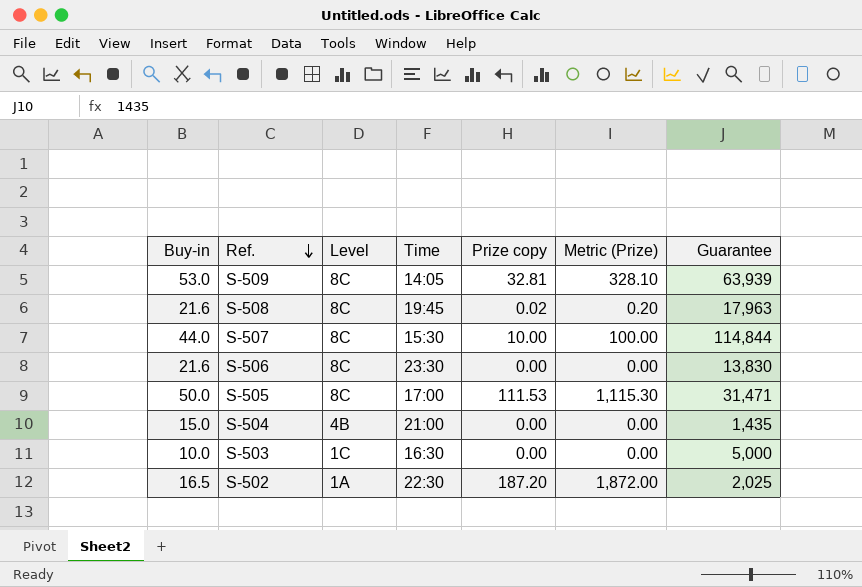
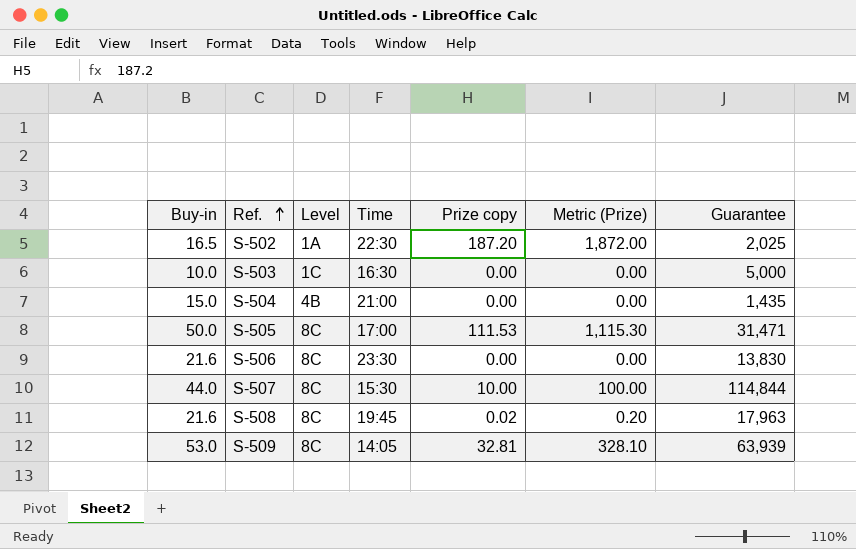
row order: Ref. descending -> Ref. ascending

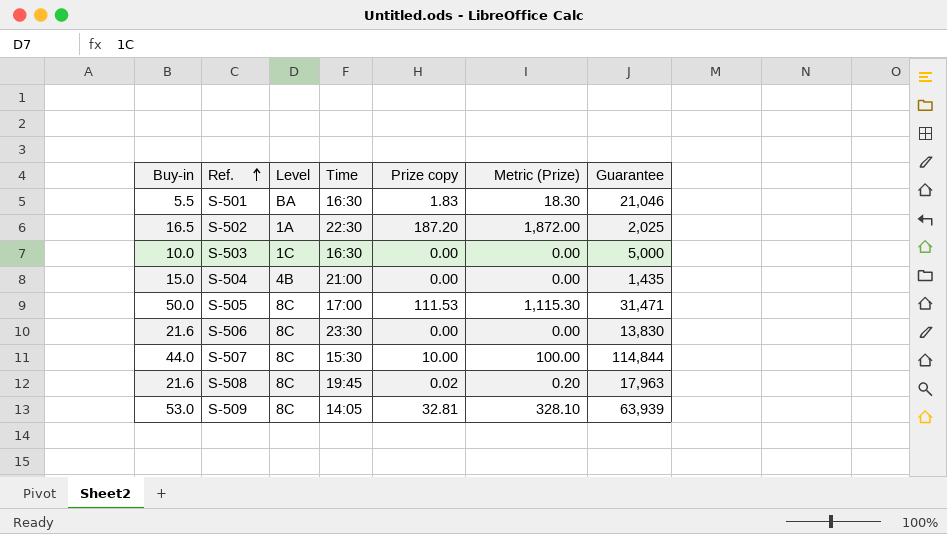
row S-501: none -> 5.5 | BA | 16:30 | 1.83 | 18.30 | 21,046

